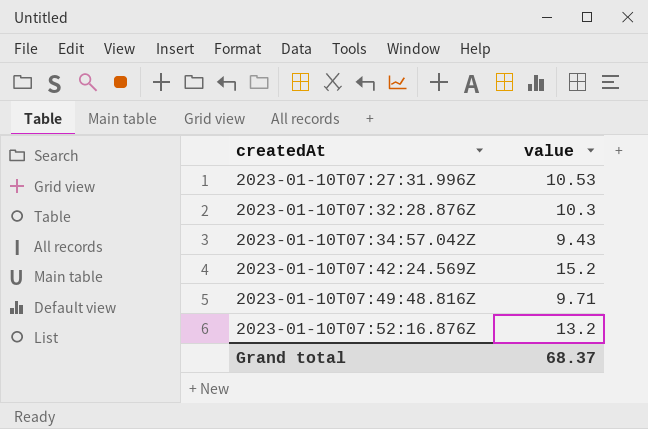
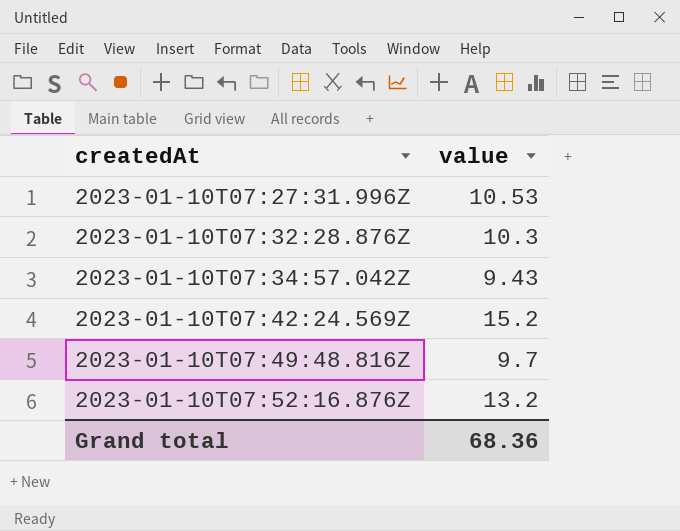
2023-01-10T07:49:48.816Z | value: 9.71 -> 9.7
Grand total | value: 68.37 -> 68.36

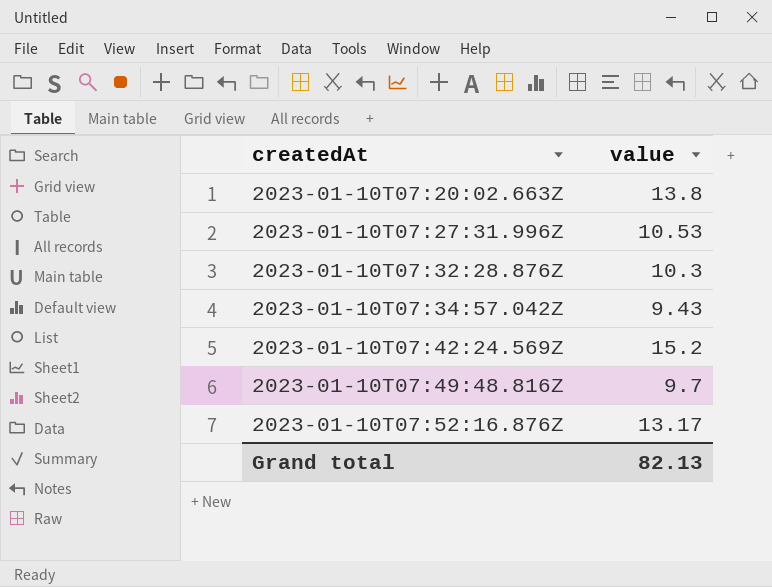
row 2023-01-10T07:20:02.663Z: none -> 13.8
2023-01-10T07:52:16.876Z | value: 13.2 -> 13.17
Grand total | value: 68.36 -> 82.13

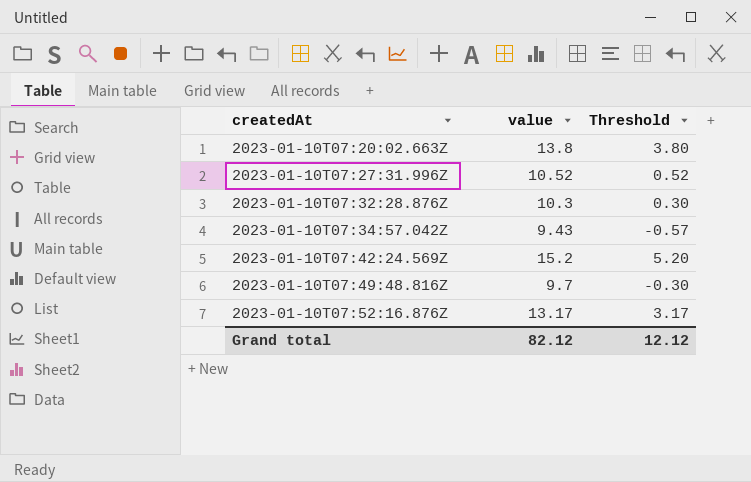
column Threshold | formula: none -> [value] - 10
2023-01-10T07:27:31.996Z | value: 10.53 -> 10.52
Grand total | value: 82.13 -> 82.12

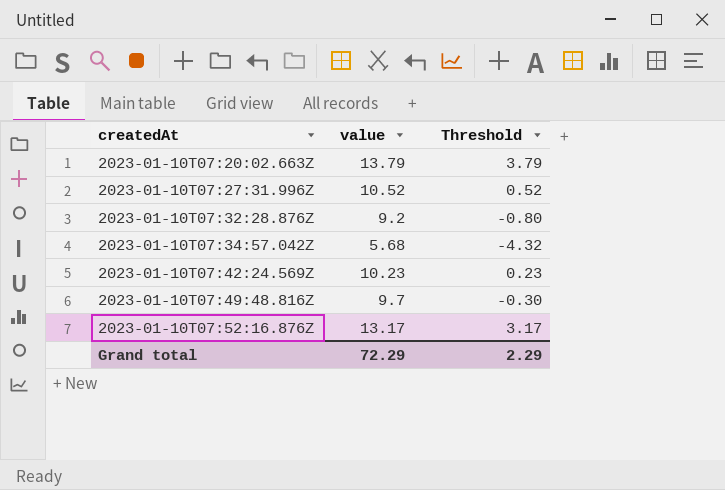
2023-01-10T07:20:02.663Z | value: 13.8 -> 13.79
2023-01-10T07:20:02.663Z | Threshold: 3.80 -> 3.79
2023-01-10T07:32:28.876Z | value: 10.3 -> 9.2
2023-01-10T07:32:28.876Z | Threshold: 0.30 -> -0.80
2023-01-10T07:34:57.042Z | value: 9.43 -> 5.68
2023-01-10T07:34:57.042Z | Threshold: -0.57 -> -4.32
2023-01-10T07:42:24.569Z | value: 15.2 -> 10.23
2023-01-10T07:42:24.569Z | Threshold: 5.20 -> 0.23
Grand total | value: 82.12 -> 72.29
Grand total | Threshold: 12.12 -> 2.29

